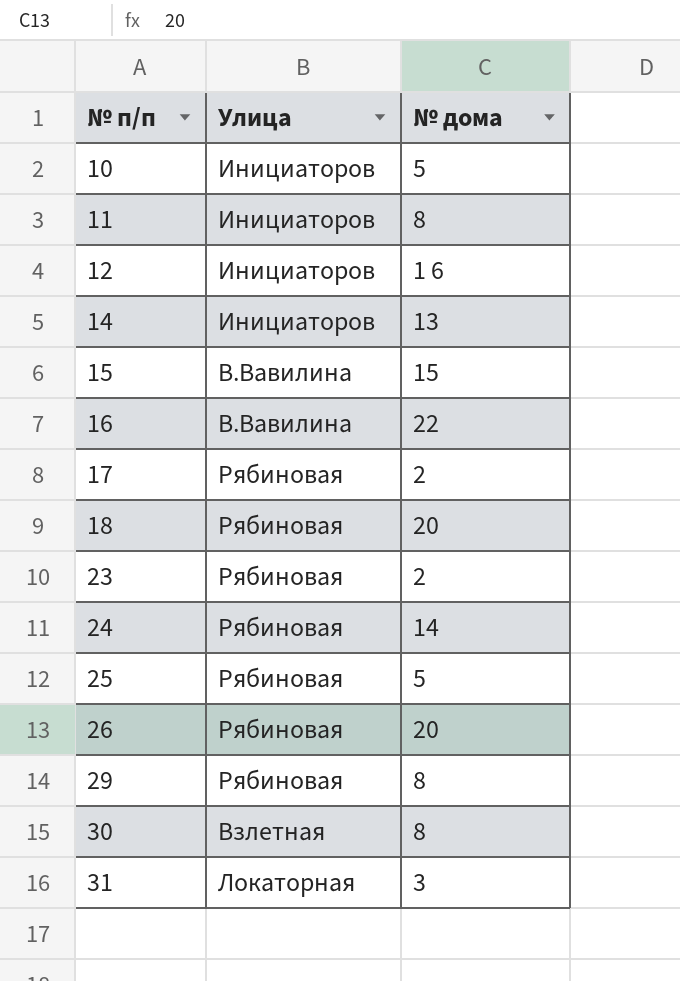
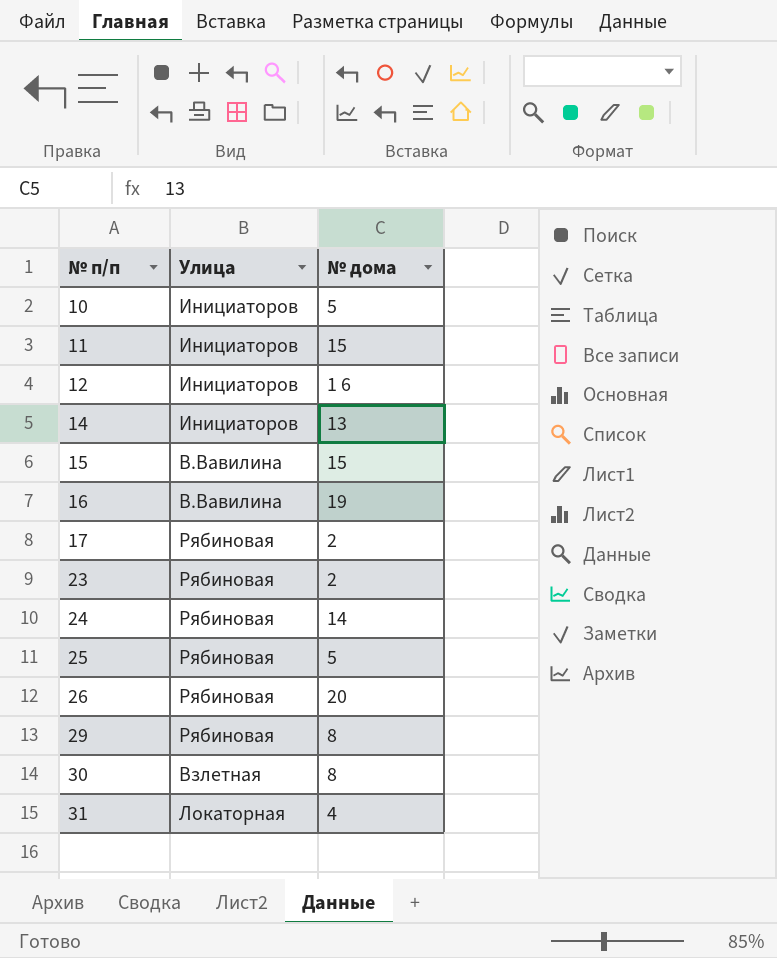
row 18: Рябиновая | 20 -> none
11 | № дома: 8 -> 15
16 | № дома: 22 -> 19
31 | № дома: 3 -> 4

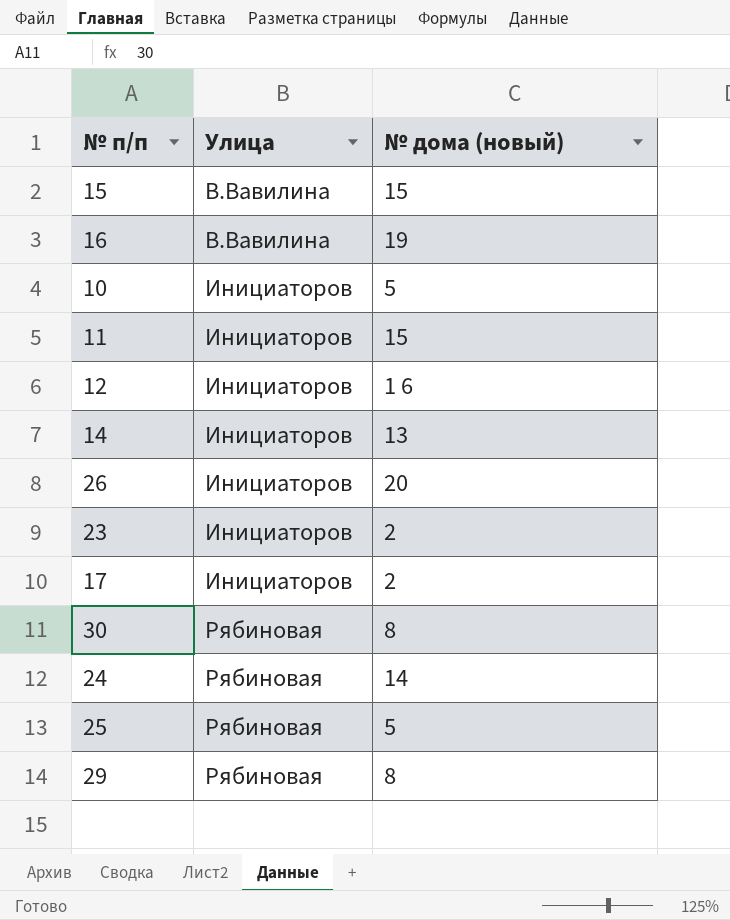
row order: № п/п ascending -> Улица ascending
column name: № дома -> № дома (новый)
row 31: Локаторная | 4 -> none
26 | Улица: Рябиновая -> Инициаторов
23 | Улица: Рябиновая -> Инициаторов
17 | Улица: Рябиновая -> Инициаторов
30 | Улица: Взлетная -> Рябиновая

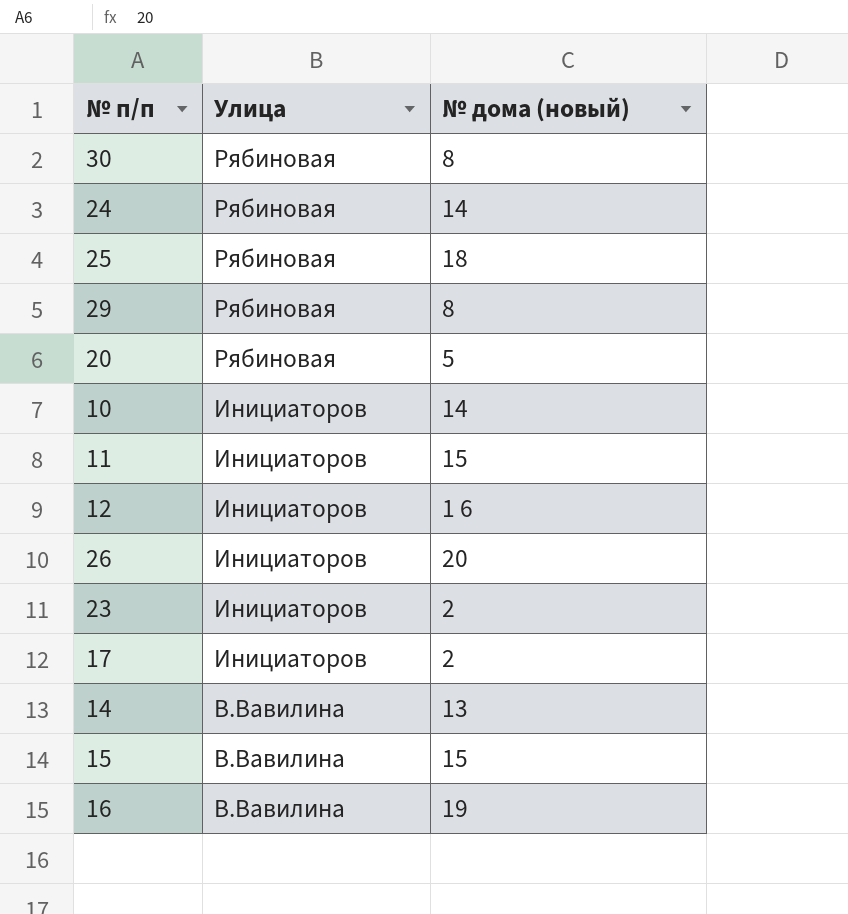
row order: Улица ascending -> Улица descending
25 | № дома (новый): 5 -> 18
row 20: none -> Рябиновая | 5
10 | № дома (новый): 5 -> 14
14 | Улица: Инициаторов -> В.Вавилина

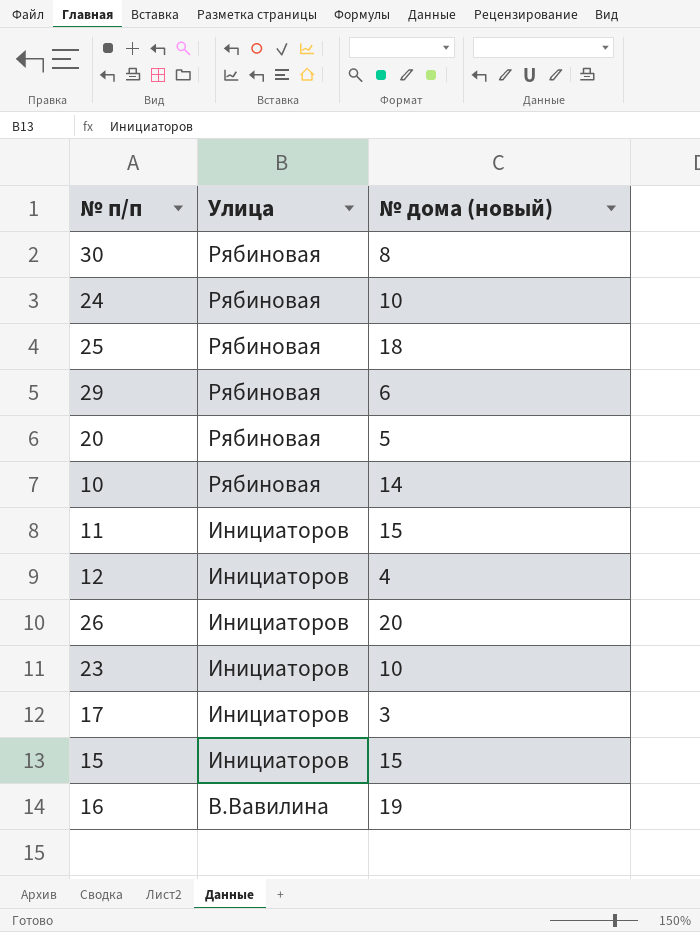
row 14: В.Вавилина | 13 -> none
24 | № дома (новый): 14 -> 10
29 | № дома (новый): 8 -> 6
10 | Улица: Инициаторов -> Рябиновая
12 | № дома (новый): 1 6 -> 4
23 | № дома (новый): 2 -> 10
17 | № дома (новый): 2 -> 3
15 | Улица: В.Вавилина -> Инициаторов

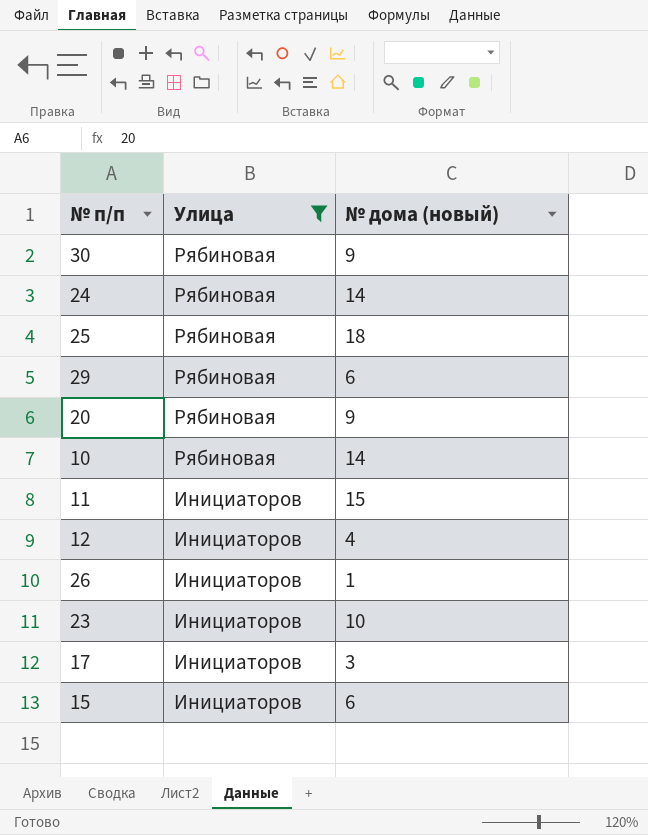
filter: none -> Улица != В.Вавилина
30 | № дома (новый): 8 -> 9
24 | № дома (новый): 10 -> 14
20 | № дома (новый): 5 -> 9
26 | № дома (новый): 20 -> 1
15 | № дома (новый): 15 -> 6

